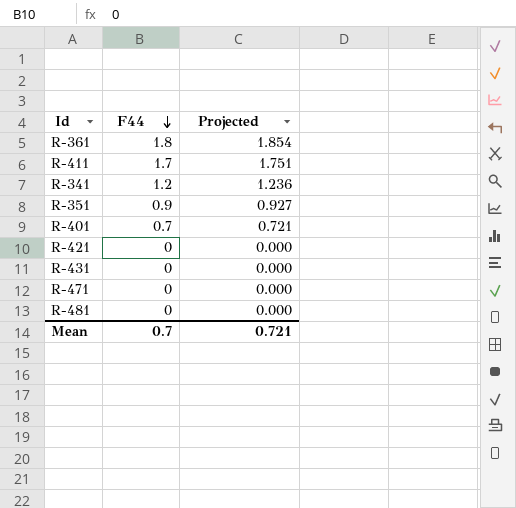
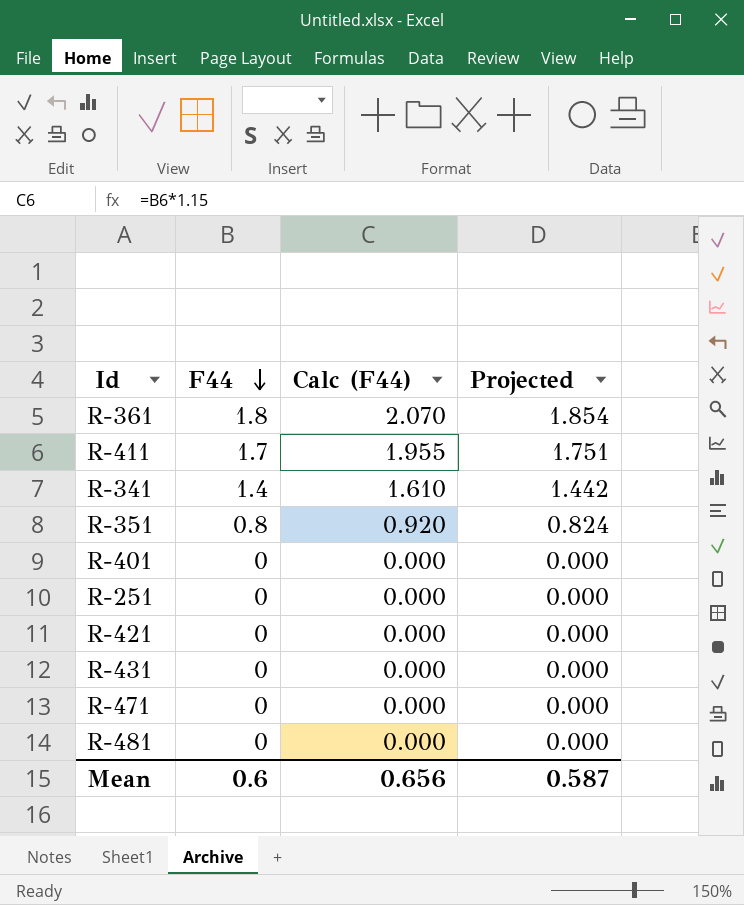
column Calc (F44) | formula: none -> [F44] * 1.15
R-341 | F44: 1.2 -> 1.4
R-341 | Projected: 1.236 -> 1.442
R-351 | F44: 0.9 -> 0.8
R-351 | Projected: 0.927 -> 0.824
R-401 | F44: 0.7 -> 0
R-401 | Projected: 0.721 -> 0.000
row R-251: none -> 0 | 0.000 | 0.000
Mean | F44: 0.7 -> 0.6
Mean | Projected: 0.721 -> 0.587

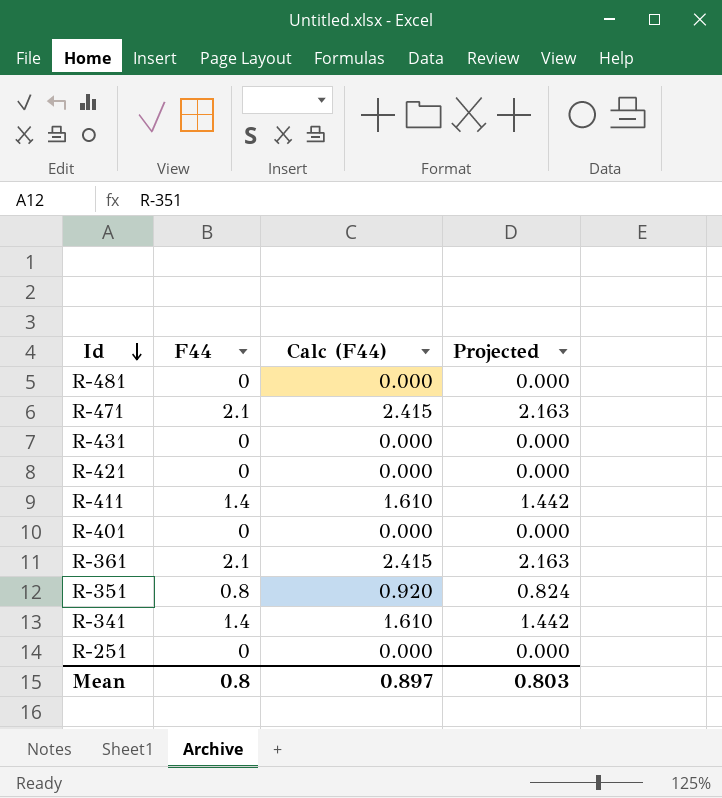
row order: F44 descending -> Id descending
R-471 | F44: 0 -> 2.1
R-471 | Calc (F44): 0.000 -> 2.415
R-471 | Projected: 0.000 -> 2.163
R-411 | F44: 1.7 -> 1.4
R-411 | Calc (F44): 1.955 -> 1.610
R-411 | Projected: 1.751 -> 1.442
R-361 | F44: 1.8 -> 2.1
R-361 | Calc (F44): 2.070 -> 2.415
R-361 | Projected: 1.854 -> 2.163
Mean | F44: 0.6 -> 0.8
Mean | Calc (F44): 0.656 -> 0.897
Mean | Projected: 0.587 -> 0.803

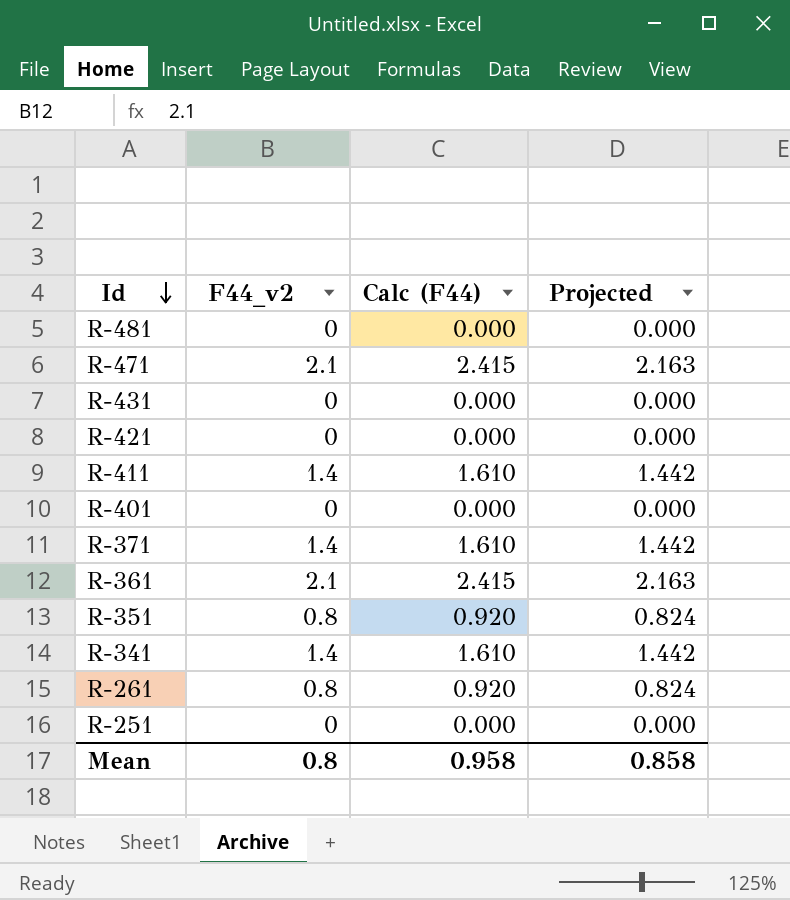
column name: F44 -> F44_v2
row R-371: none -> 1.4 | 1.610 | 1.442
row R-261: none -> 0.8 | 0.920 | 0.824
Mean | Calc (F44): 0.897 -> 0.958
Mean | Projected: 0.803 -> 0.858

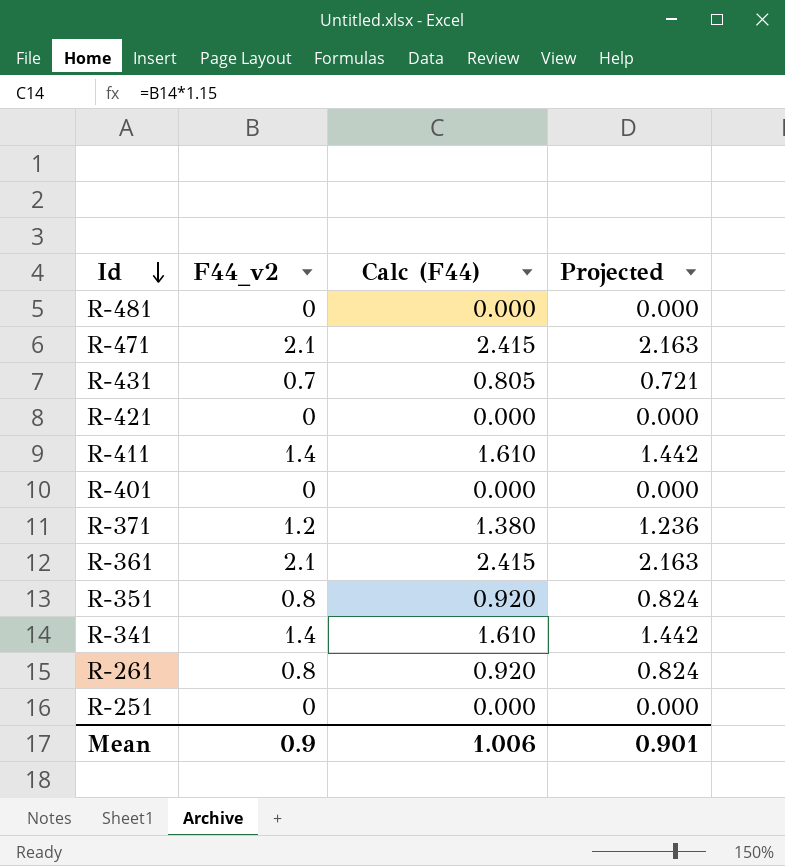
R-431 | F44_v2: 0 -> 0.7
R-431 | Calc (F44): 0.000 -> 0.805
R-431 | Projected: 0.000 -> 0.721
R-371 | F44_v2: 1.4 -> 1.2
R-371 | Calc (F44): 1.610 -> 1.380
R-371 | Projected: 1.442 -> 1.236
Mean | F44_v2: 0.8 -> 0.9
Mean | Calc (F44): 0.958 -> 1.006
Mean | Projected: 0.858 -> 0.901

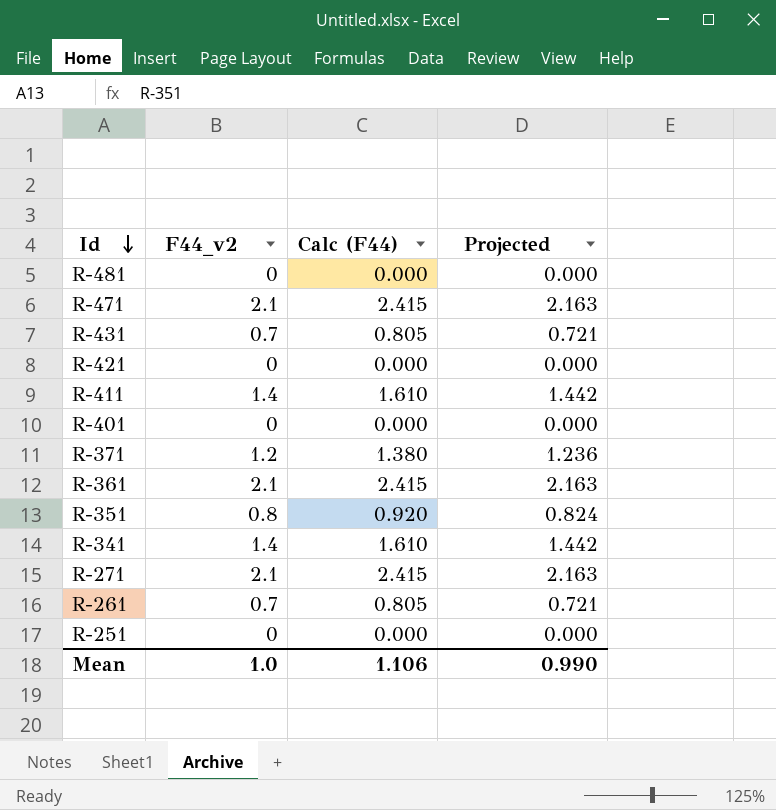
row R-271: none -> 2.1 | 2.415 | 2.163
R-261 | F44_v2: 0.8 -> 0.7
R-261 | Calc (F44): 0.920 -> 0.805
R-261 | Projected: 0.824 -> 0.721
Mean | F44_v2: 0.9 -> 1.0
Mean | Calc (F44): 1.006 -> 1.106
Mean | Projected: 0.901 -> 0.990

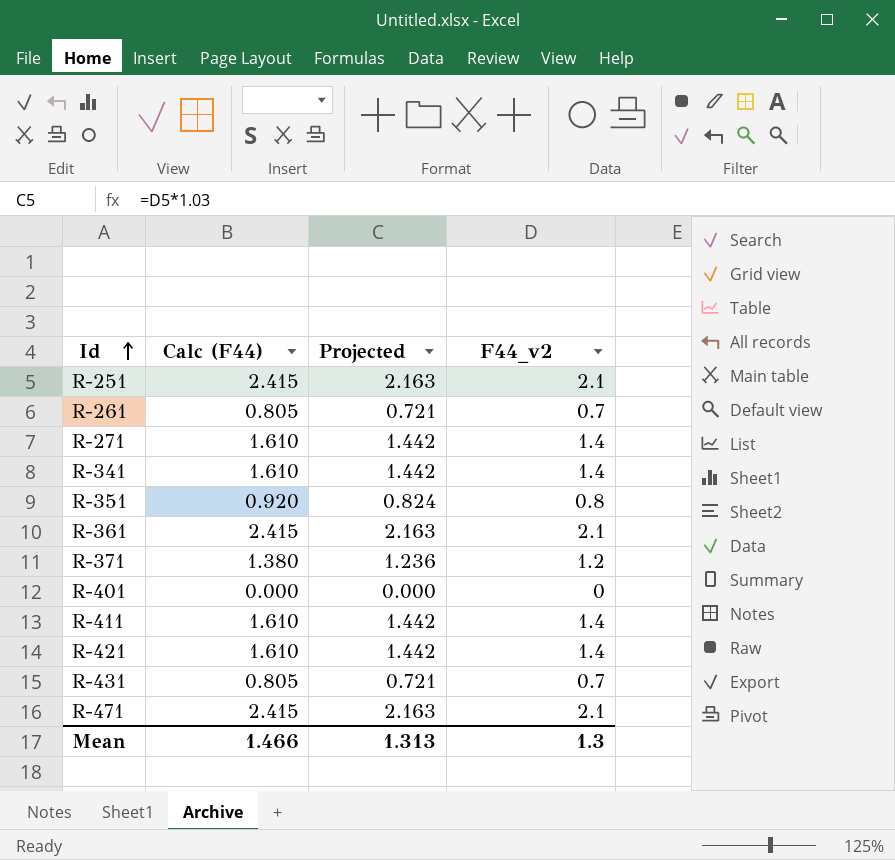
row order: Id descending -> Id ascending
column F44_v2 | position: 2 -> 4
row R-481: 0 | 0.000 | 0.000 -> none
R-251 | Calc (F44): 0.000 -> 2.415
R-251 | Projected: 0.000 -> 2.163
R-251 | F44_v2: 0 -> 2.1
R-271 | Calc (F44): 2.415 -> 1.610
R-271 | Projected: 2.163 -> 1.442
R-271 | F44_v2: 2.1 -> 1.4
R-421 | Calc (F44): 0.000 -> 1.610
R-421 | Projected: 0.000 -> 1.442
R-421 | F44_v2: 0 -> 1.4
Mean | Calc (F44): 1.106 -> 1.466
Mean | Projected: 0.990 -> 1.313
Mean | F44_v2: 1.0 -> 1.3

